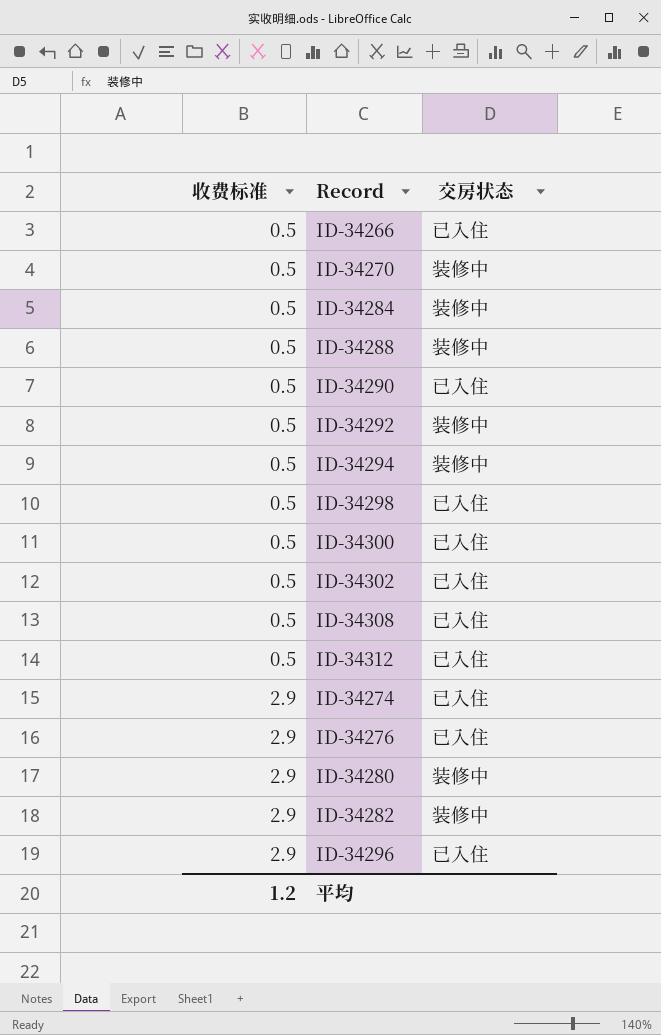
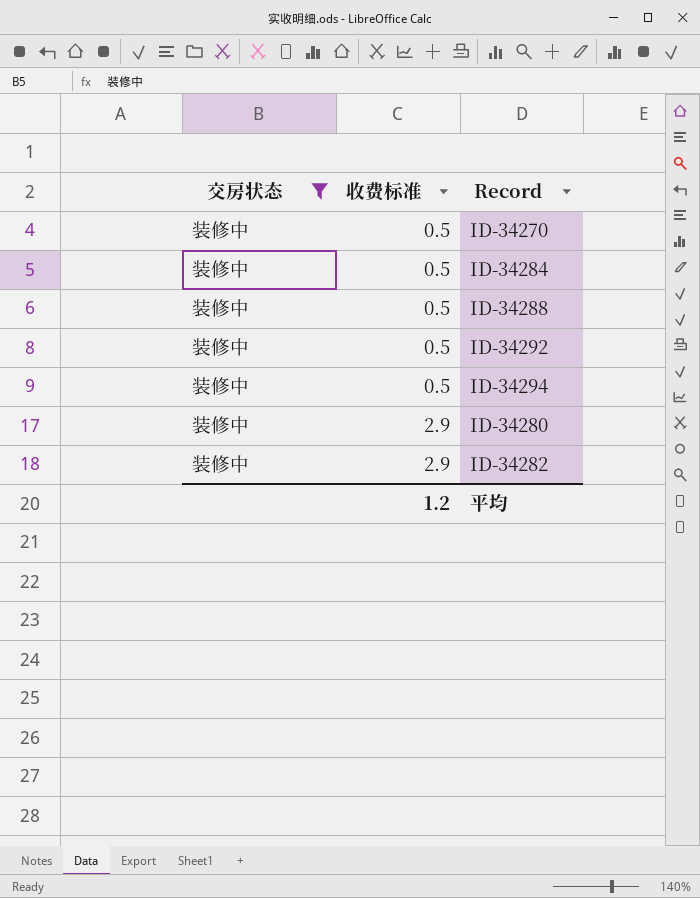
filter: none -> 交房状态 = 装修中
column 交房状态 | position: 3 -> 1

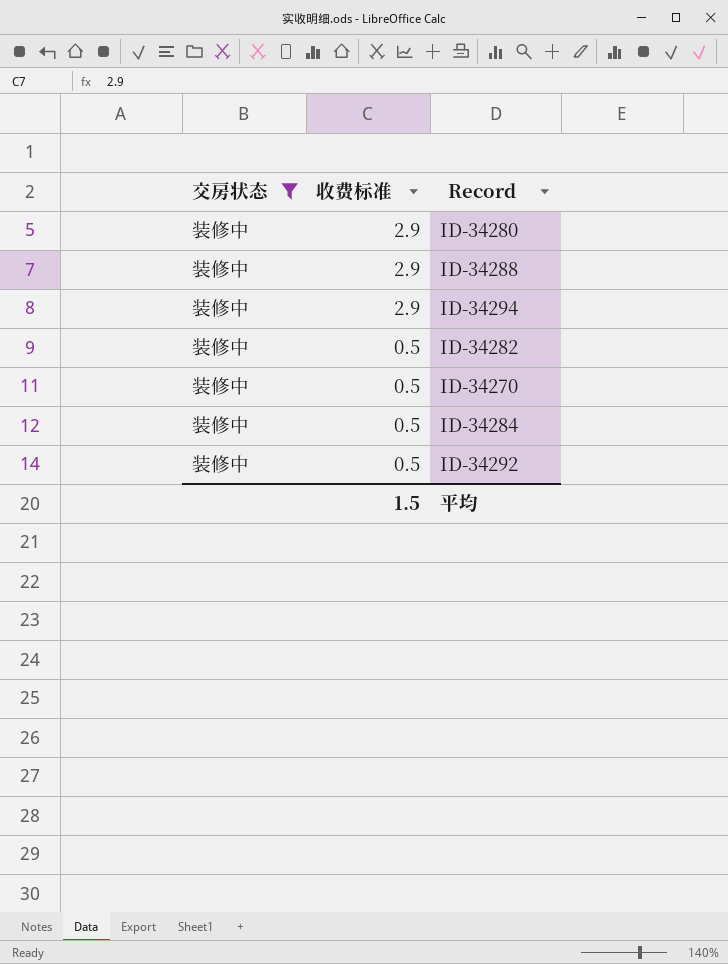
row order: 收费标准 ascending -> 收费标准 descending
ID-34288 | 收费标准: 0.5 -> 2.9
ID-34294 | 收费标准: 0.5 -> 2.9
ID-34282 | 收费标准: 2.9 -> 0.5
平均 | 收费标准: 1.2 -> 1.5

